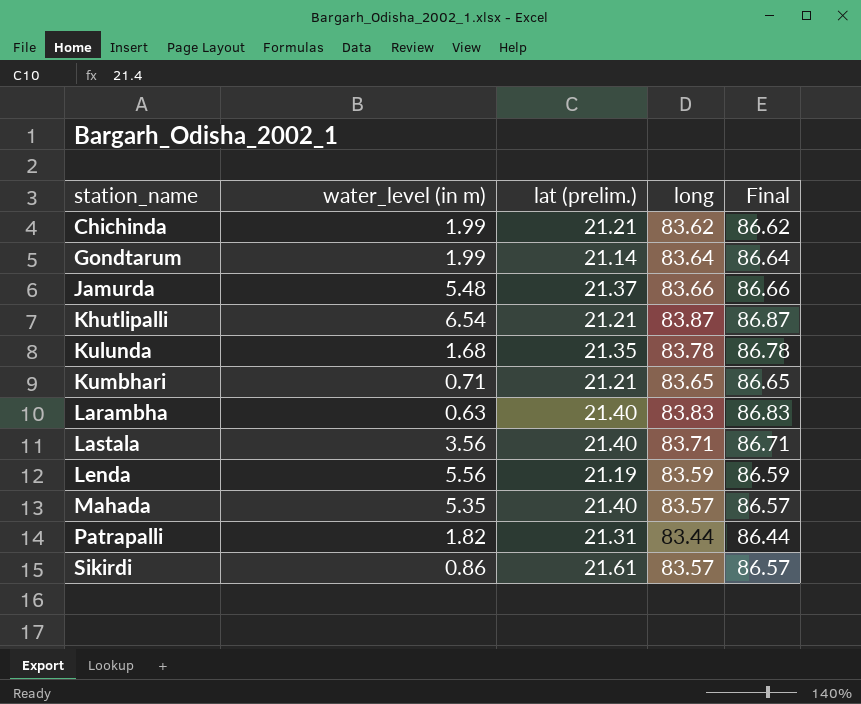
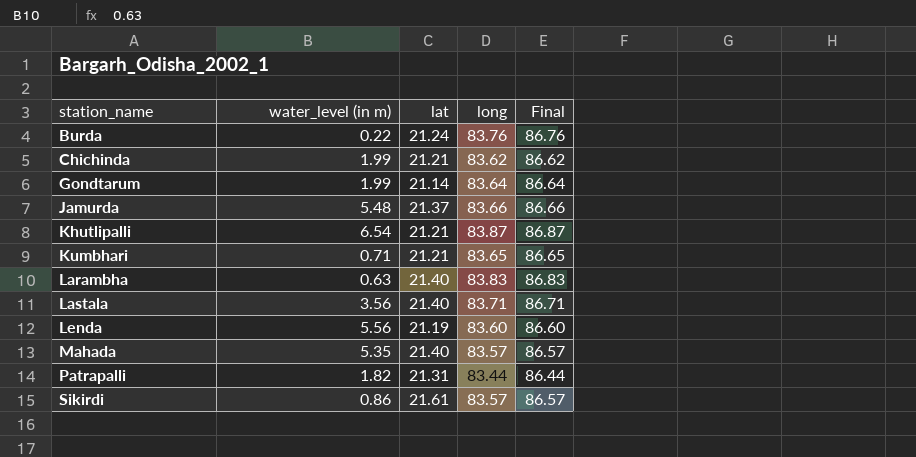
column name: lat (prelim.) -> lat
row Kulunda: 1.68 | 21.35 | 83.78 | 86.78 -> none
row Burda: none -> 0.22 | 21.24 | 83.76 | 86.76
Lenda | long: 83.59 -> 83.60
Lenda | Final: 86.59 -> 86.60

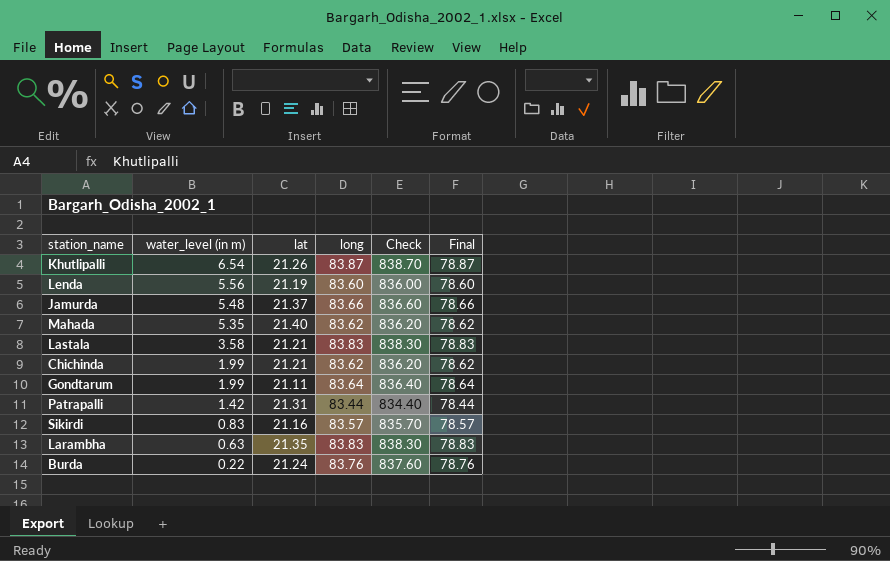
row order: station_name ascending -> water_level (in m) descending
column Check | formula: none -> [long] * 10
column Final | formula: [long] + 3 -> [long] - 5
row Kumbhari: 0.71 | 21.21 | 83.65 | 86.65 -> none
Khutlipalli | lat: 21.21 -> 21.26
Mahada | long: 83.57 -> 83.62
Lastala | water_level (in m): 3.56 -> 3.58
Lastala | lat: 21.40 -> 21.21
Lastala | long: 83.71 -> 83.83
Gondtarum | lat: 21.14 -> 21.11
Patrapalli | water_level (in m): 1.82 -> 1.42
Sikirdi | water_level (in m): 0.86 -> 0.83
Sikirdi | lat: 21.61 -> 21.16
Larambha | lat: 21.40 -> 21.35

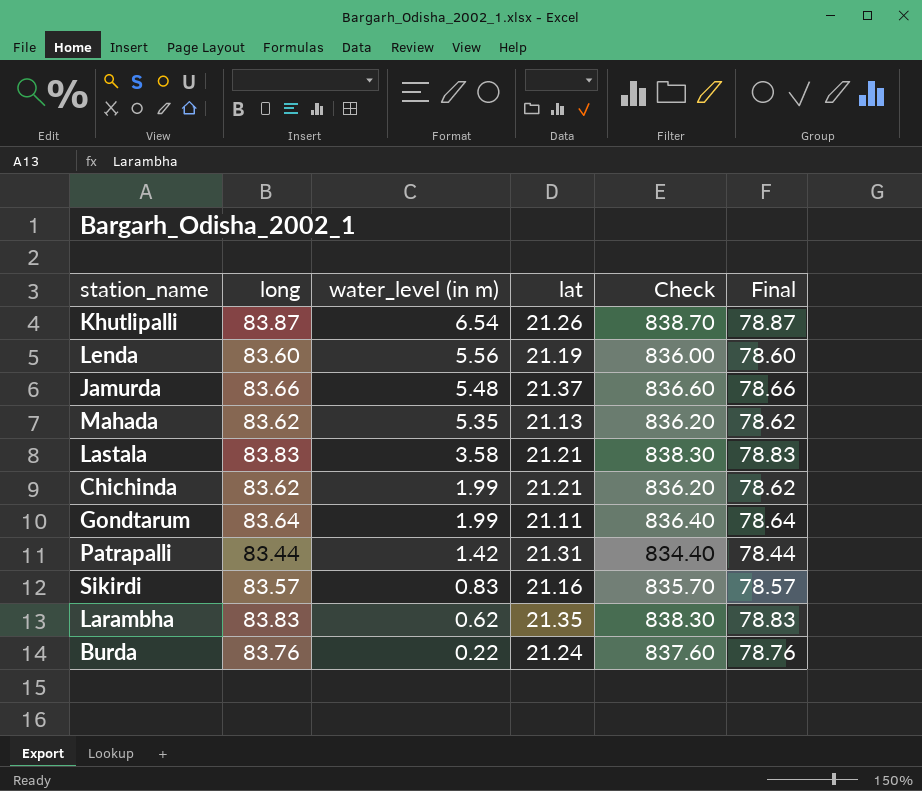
column long | position: 4 -> 2
Mahada | lat: 21.40 -> 21.13
Larambha | water_level (in m): 0.63 -> 0.62

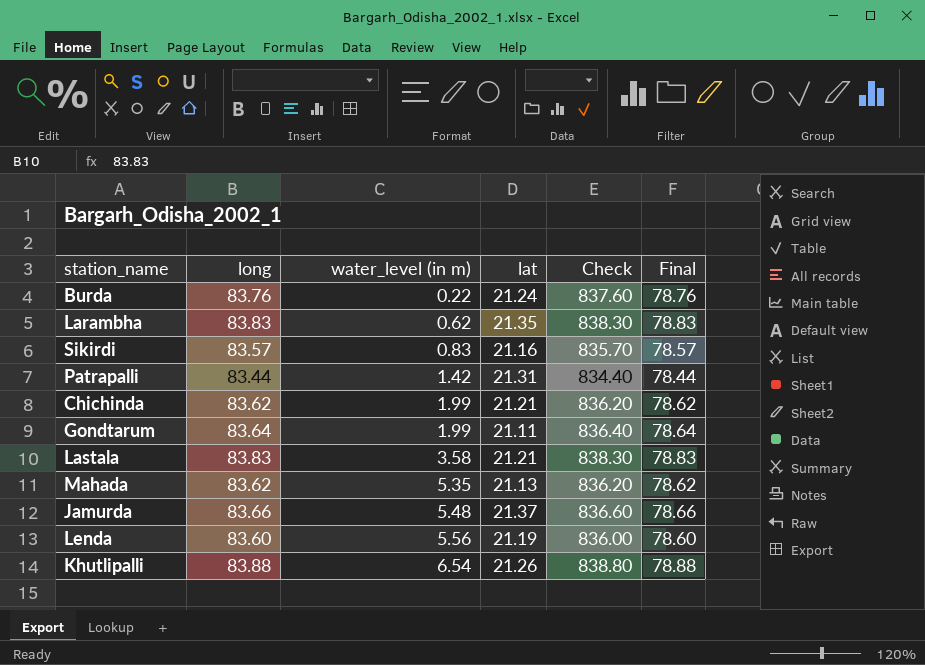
row order: water_level (in m) descending -> water_level (in m) ascending
Khutlipalli | long: 83.87 -> 83.88
Khutlipalli | Check: 838.70 -> 838.80
Khutlipalli | Final: 78.87 -> 78.88

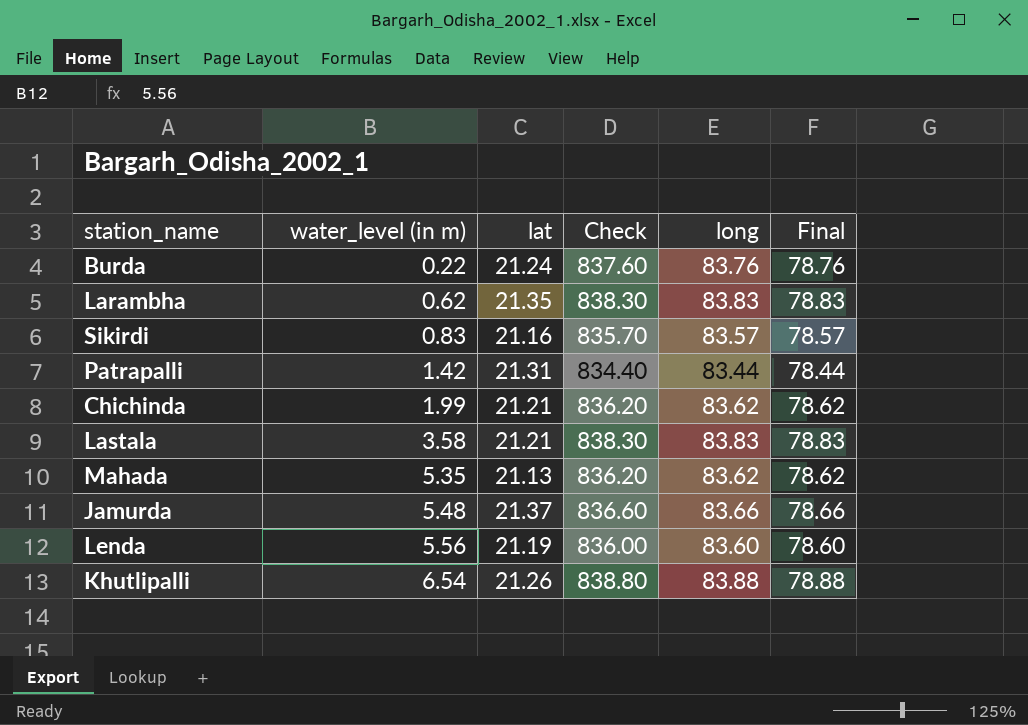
column long | position: 2 -> 5
row Gondtarum: 83.64 | 1.99 | 21.11 | 836.40 | 78.64 -> none

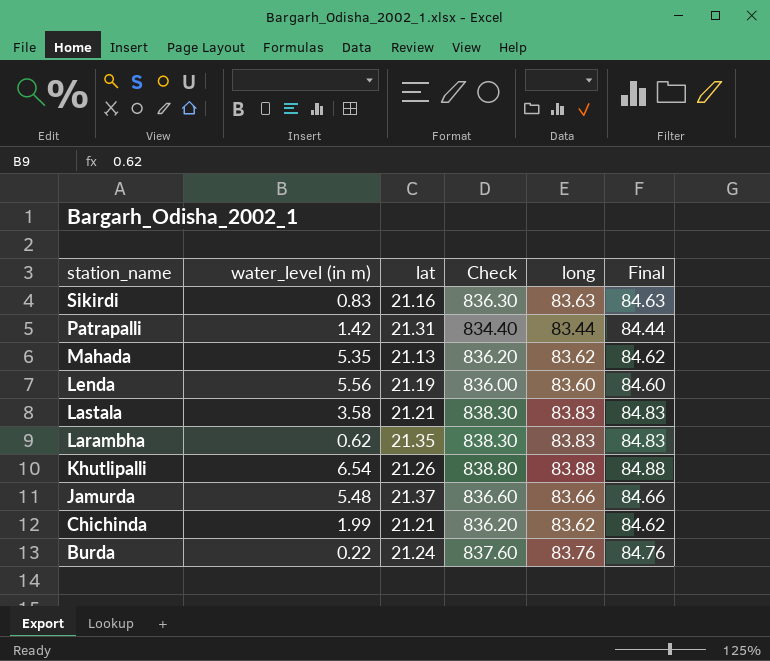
row order: water_level (in m) ascending -> station_name descending
column Final | formula: [long] - 5 -> [long] + 1
Sikirdi | Check: 835.70 -> 836.30
Sikirdi | long: 83.57 -> 83.63

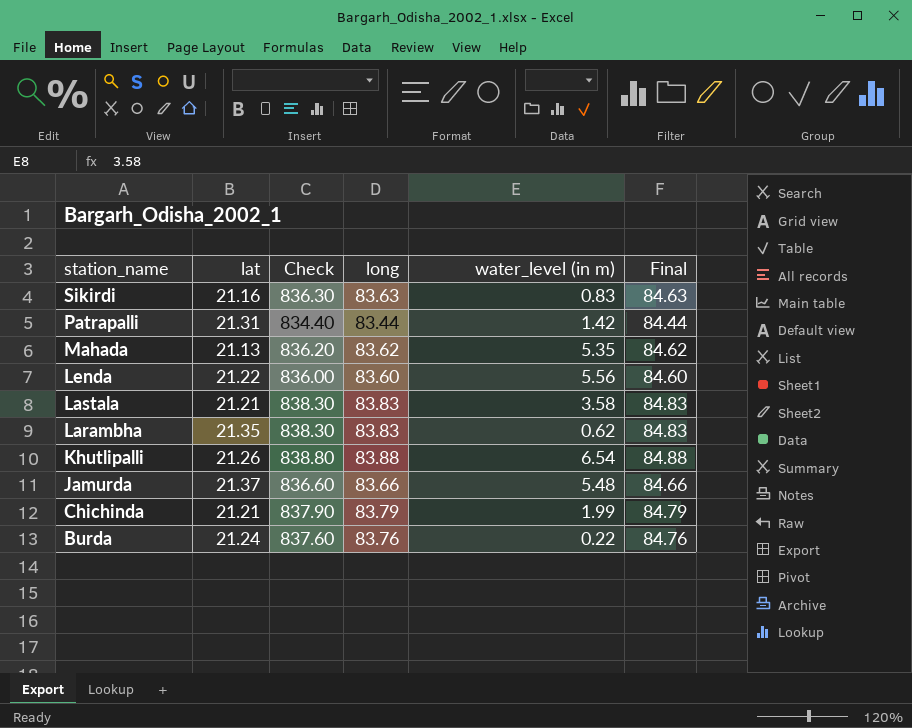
column water_level (in m) | position: 2 -> 5
Lenda | lat: 21.19 -> 21.22
Chichinda | Check: 836.20 -> 837.90
Chichinda | long: 83.62 -> 83.79
Chichinda | Final: 84.62 -> 84.79

